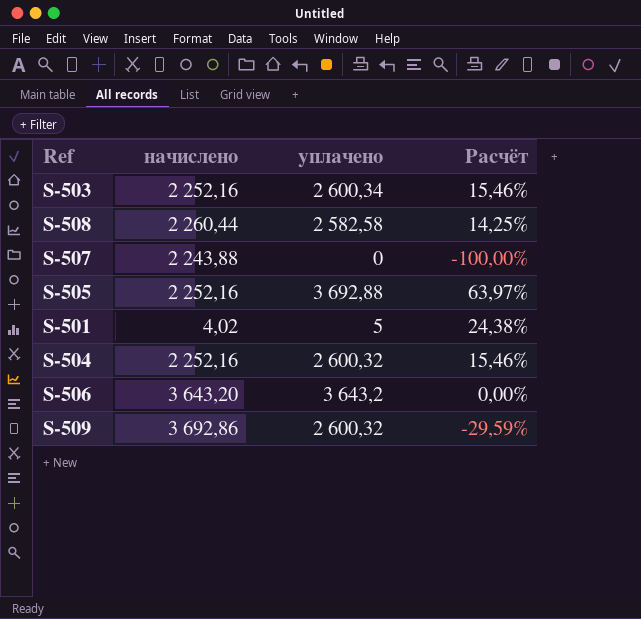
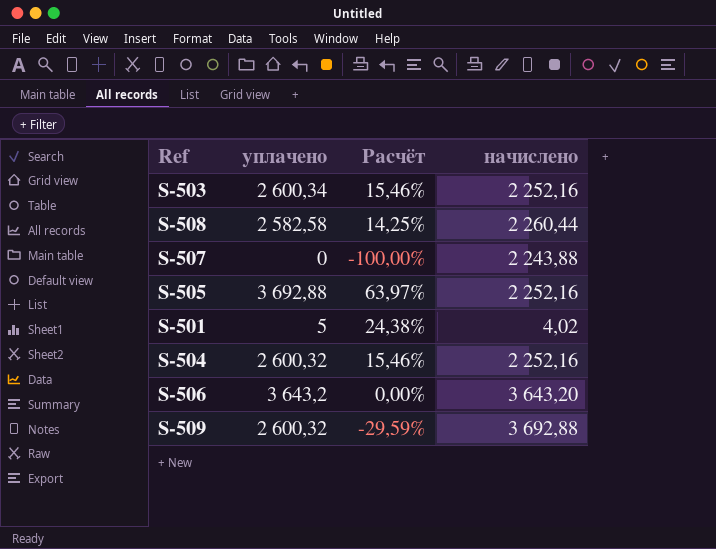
column начислено | position: 2 -> 4
S-509 | начислено: 3 692,86 -> 3 692,88

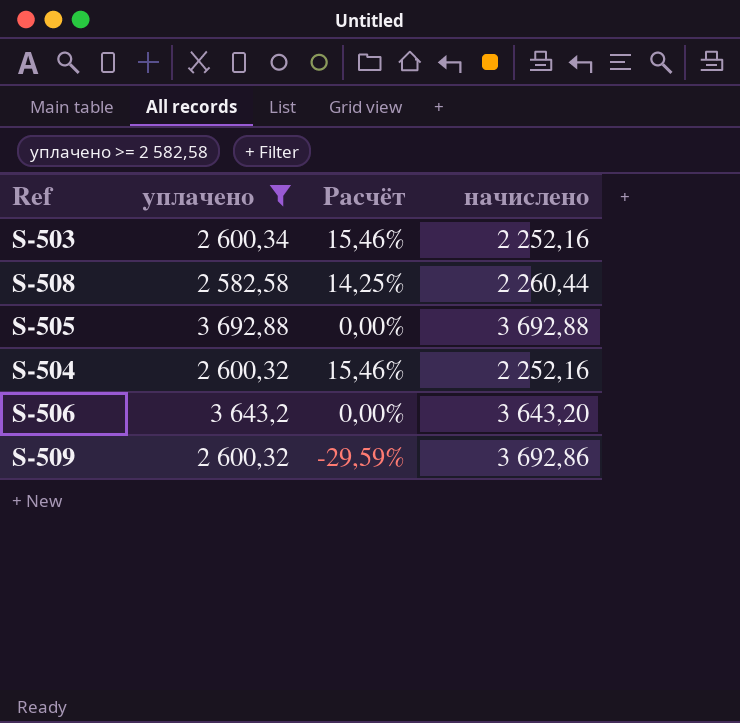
filter: none -> уплачено >= 2 582,58
S-505 | Расчёт: 63,97% -> 0,00%
S-505 | начислено: 2 252,16 -> 3 692,88
S-509 | начислено: 3 692,88 -> 3 692,86

